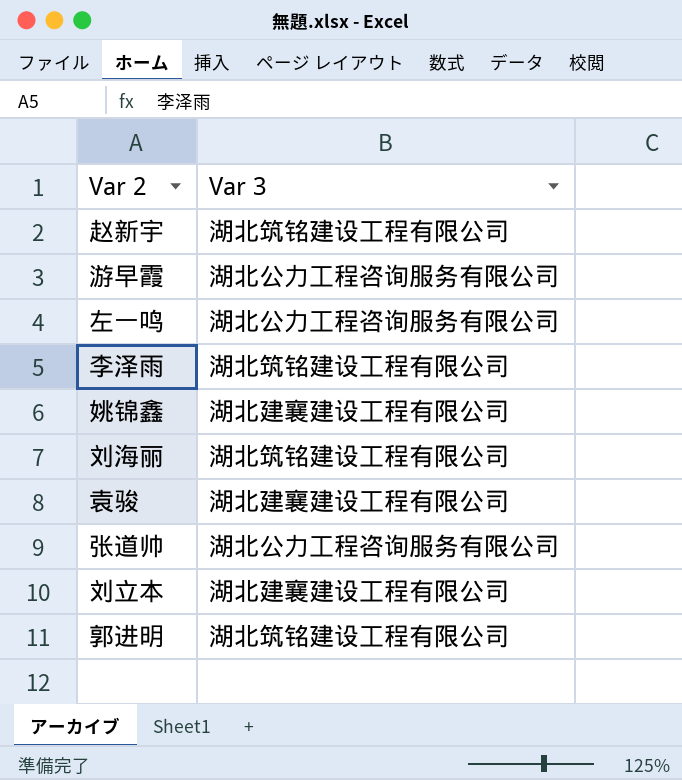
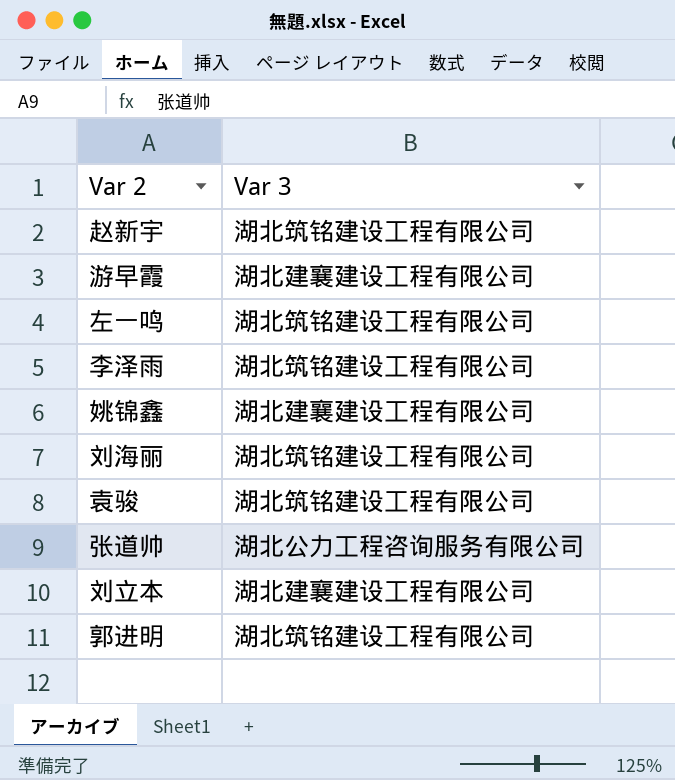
游早霞 | Var 3: 湖北公力工程咨询服务有限公司 -> 湖北建襄建设工程有限公司
左一鸣 | Var 3: 湖北公力工程咨询服务有限公司 -> 湖北筑铭建设工程有限公司
袁骏 | Var 3: 湖北建襄建设工程有限公司 -> 湖北筑铭建设工程有限公司

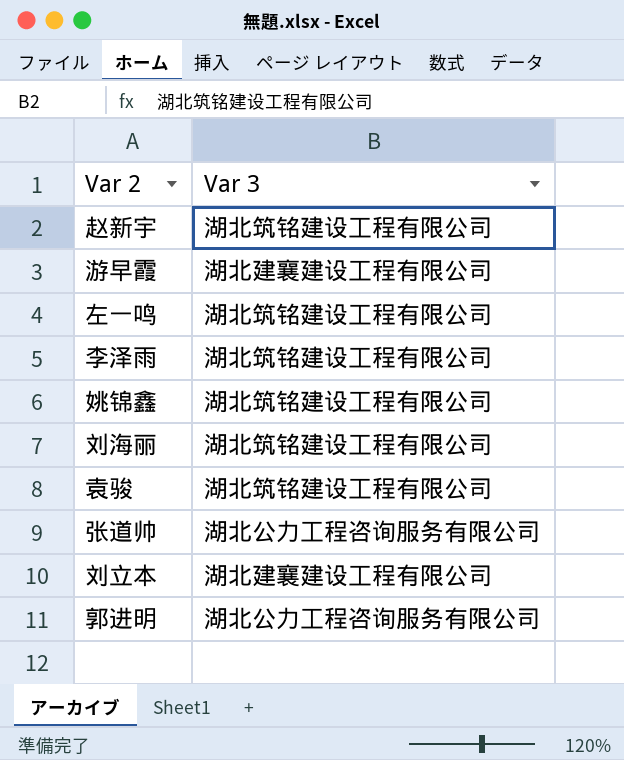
姚锦鑫 | Var 3: 湖北建襄建设工程有限公司 -> 湖北筑铭建设工程有限公司
郭进明 | Var 3: 湖北筑铭建设工程有限公司 -> 湖北公力工程咨询服务有限公司

